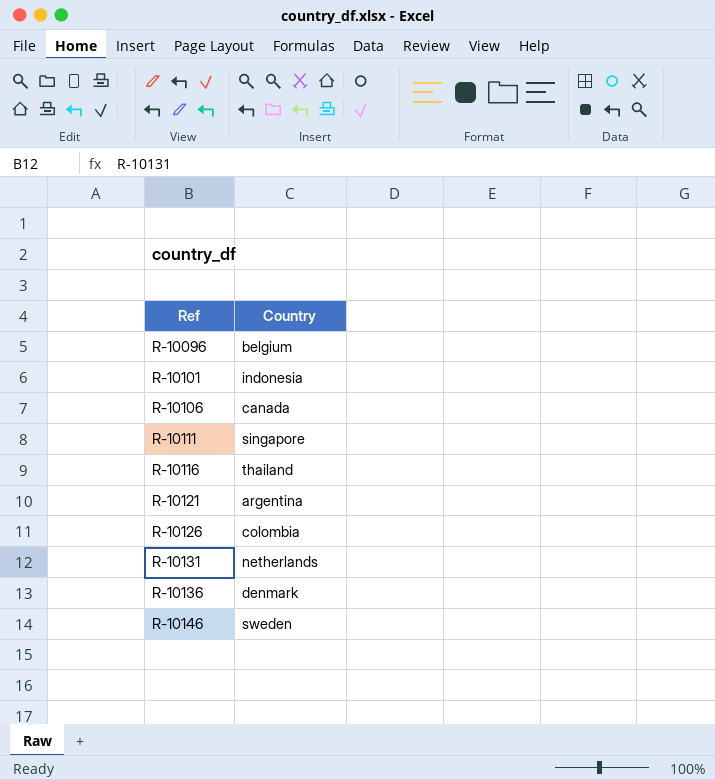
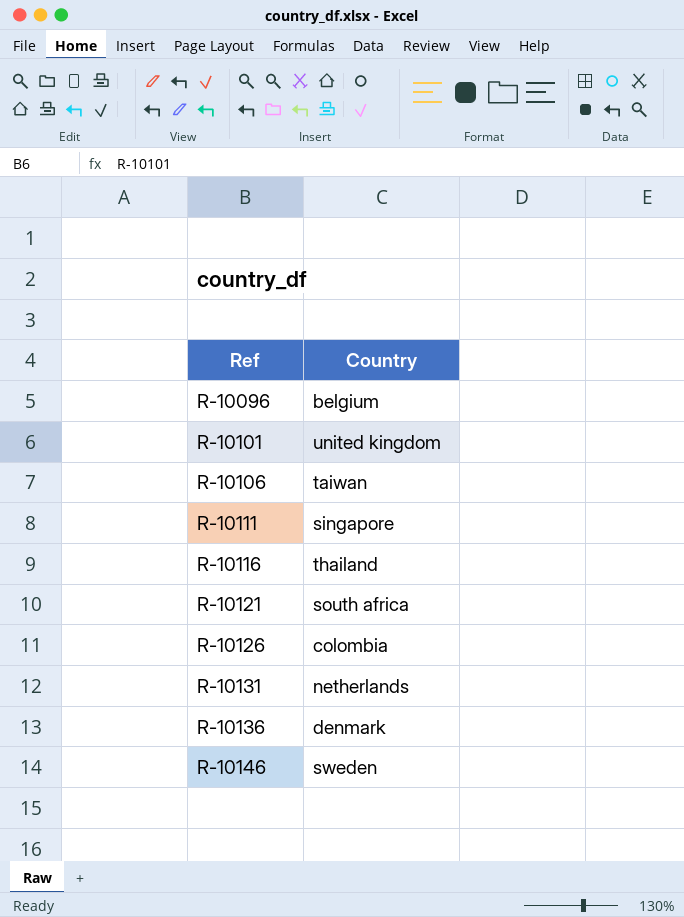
R-10101 | Country: indonesia -> united kingdom
R-10106 | Country: canada -> taiwan
R-10121 | Country: argentina -> south africa

